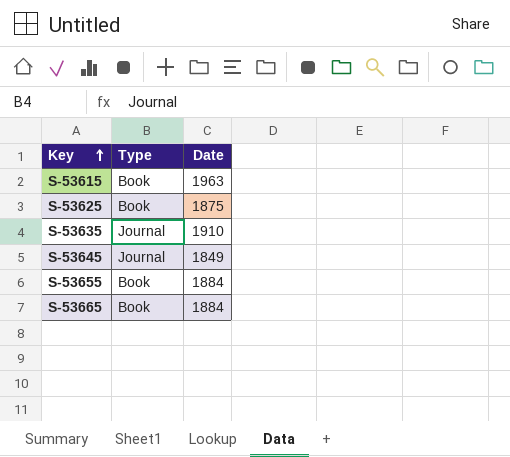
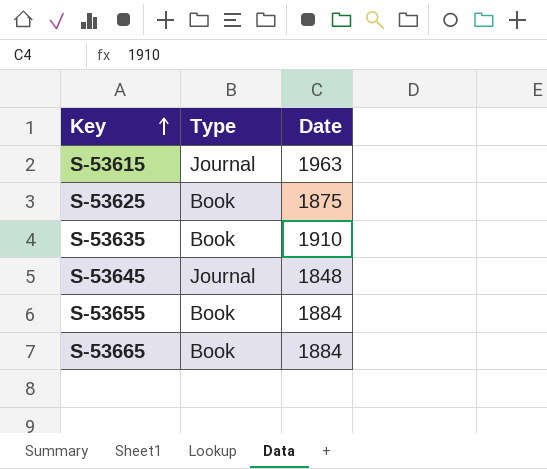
S-53615 | Type: Book -> Journal
S-53635 | Type: Journal -> Book
S-53645 | Date: 1849 -> 1848

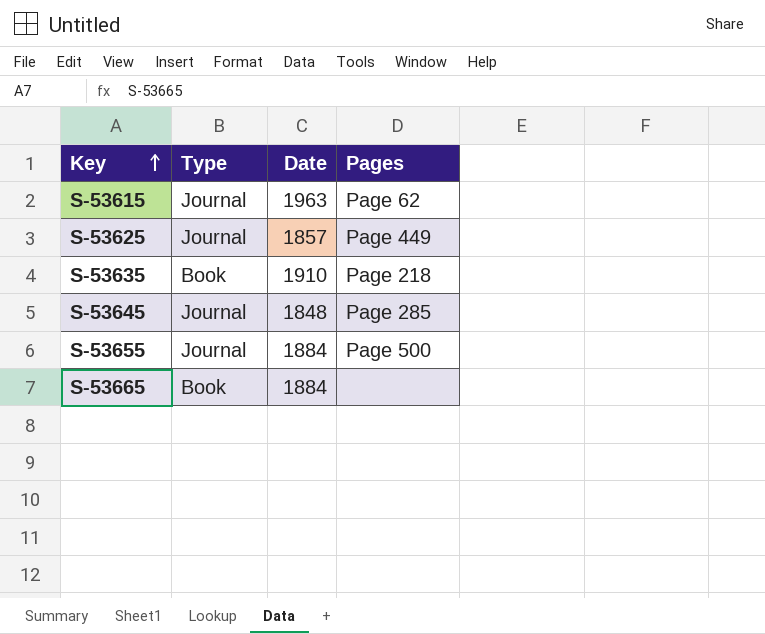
column Pages | position: none -> 4
S-53625 | Type: Book -> Journal
S-53625 | Date: 1875 -> 1857
S-53655 | Type: Book -> Journal

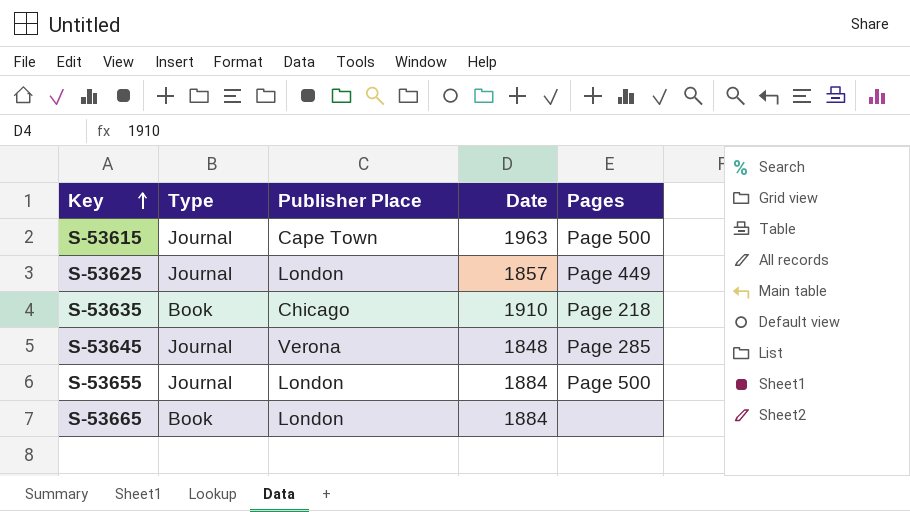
column Publisher Place | position: none -> 3
S-53615 | Pages: Page 62 -> Page 500

